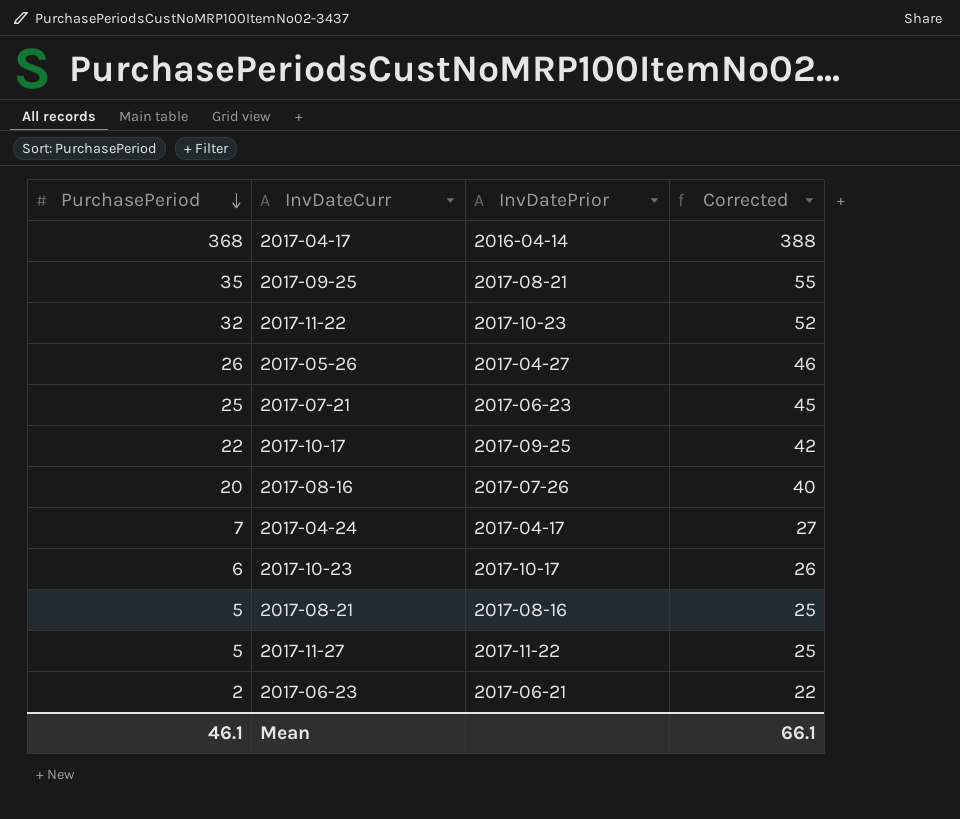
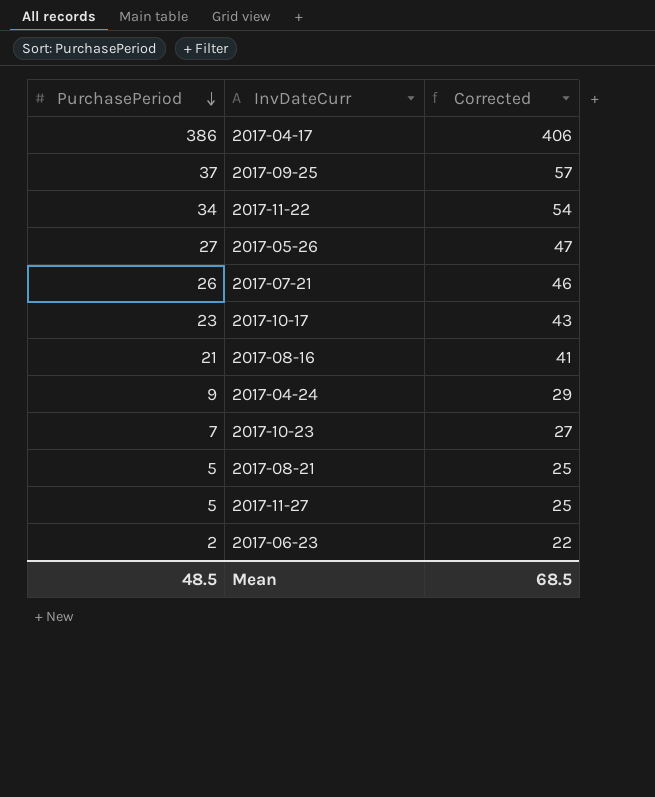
column InvDatePrior | position: 3 -> none
2017-04-17 | PurchasePeriod: 368 -> 386
2017-04-17 | Corrected: 388 -> 406
2017-09-25 | PurchasePeriod: 35 -> 37
2017-09-25 | Corrected: 55 -> 57
2017-11-22 | PurchasePeriod: 32 -> 34
2017-11-22 | Corrected: 52 -> 54
2017-05-26 | PurchasePeriod: 26 -> 27
2017-05-26 | Corrected: 46 -> 47
2017-07-21 | PurchasePeriod: 25 -> 26
2017-07-21 | Corrected: 45 -> 46
2017-10-17 | PurchasePeriod: 22 -> 23
2017-10-17 | Corrected: 42 -> 43
2017-08-16 | PurchasePeriod: 20 -> 21
2017-08-16 | Corrected: 40 -> 41
2017-04-24 | PurchasePeriod: 7 -> 9
2017-04-24 | Corrected: 27 -> 29
2017-10-23 | PurchasePeriod: 6 -> 7
2017-10-23 | Corrected: 26 -> 27
Mean | PurchasePeriod: 46.1 -> 48.5
Mean | Corrected: 66.1 -> 68.5

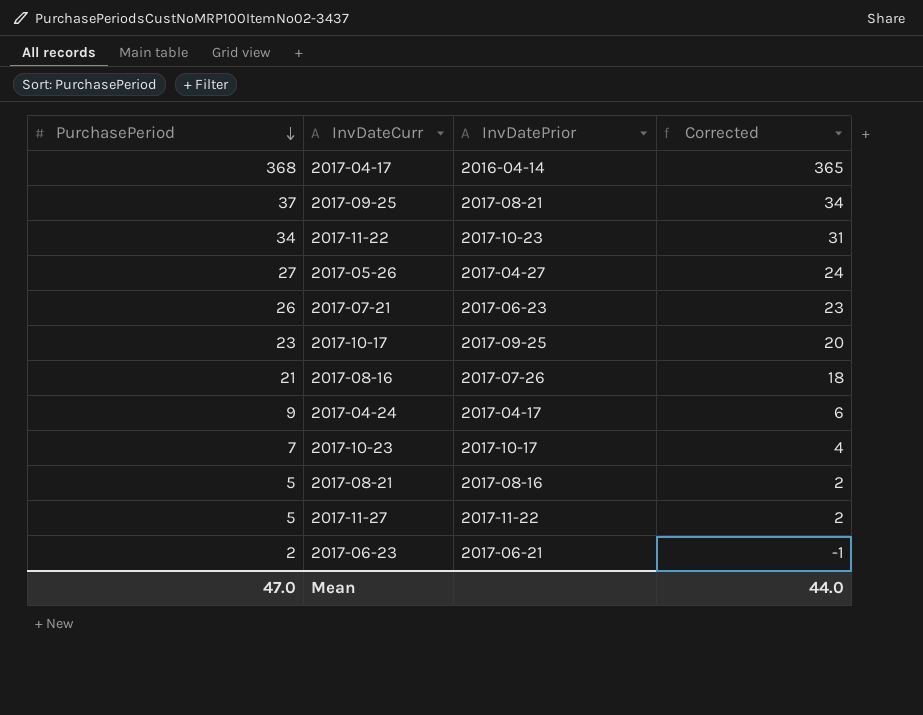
column InvDatePrior | position: none -> 3
column Corrected | formula: [PurchasePeriod] + 20 -> [PurchasePeriod] - 3
2017-04-17 | PurchasePeriod: 386 -> 368
Mean | PurchasePeriod: 48.5 -> 47.0
Mean | Corrected: 68.5 -> 44.0

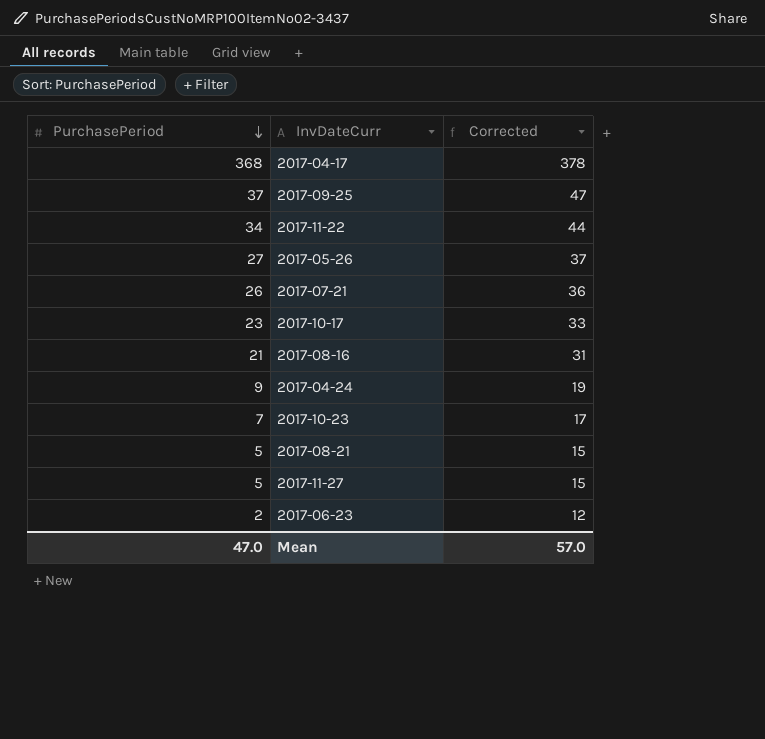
column InvDatePrior | position: 3 -> none
column Corrected | formula: [PurchasePeriod] - 3 -> [PurchasePeriod] + 10
Mean | Corrected: 44.0 -> 57.0

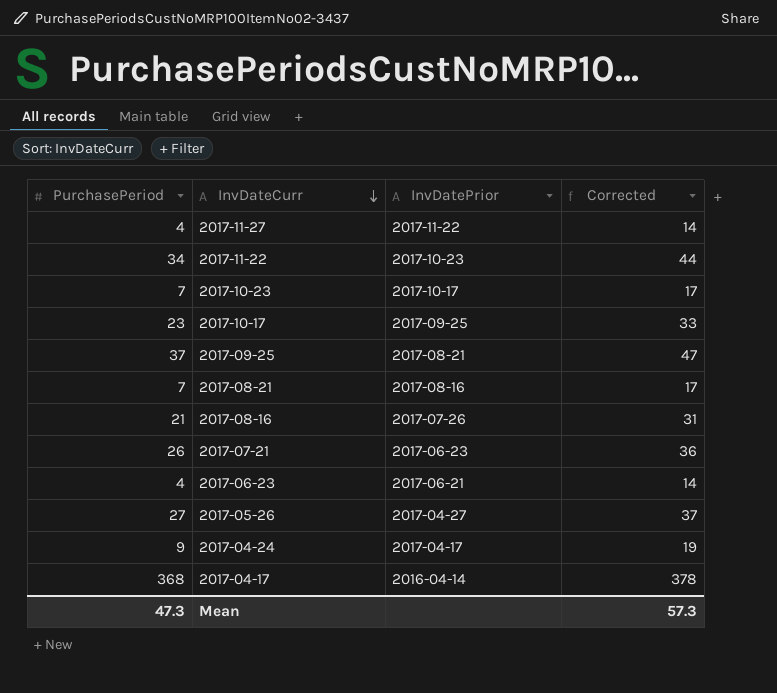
row order: PurchasePeriod descending -> InvDateCurr descending
column InvDatePrior | position: none -> 3
2017-11-27 | PurchasePeriod: 5 -> 4
2017-11-27 | Corrected: 15 -> 14
2017-08-21 | PurchasePeriod: 5 -> 7
2017-08-21 | Corrected: 15 -> 17
2017-06-23 | PurchasePeriod: 2 -> 4
2017-06-23 | Corrected: 12 -> 14
Mean | PurchasePeriod: 47.0 -> 47.3
Mean | Corrected: 57.0 -> 57.3

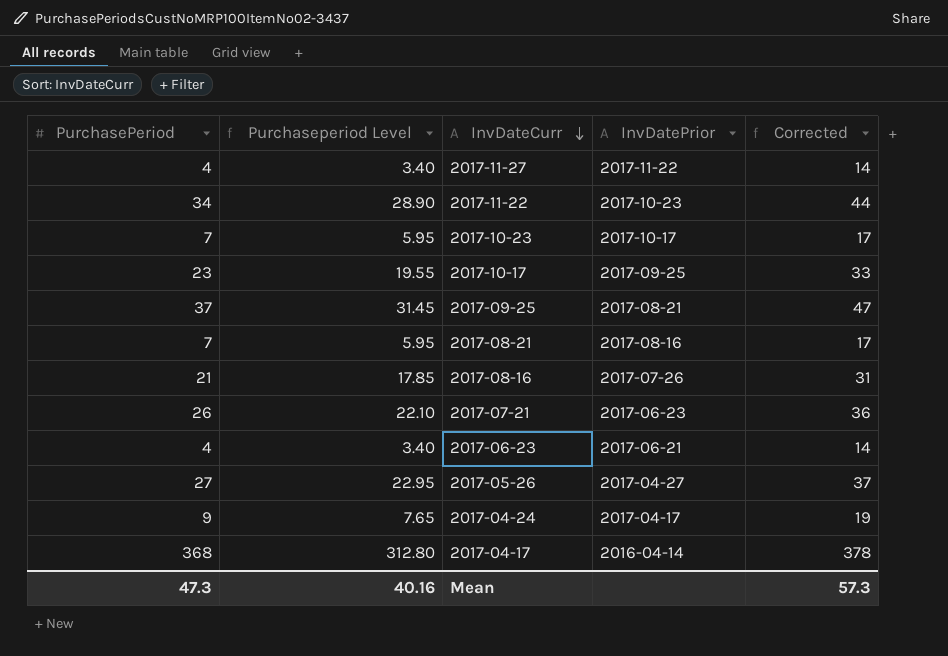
column Purchaseperiod Level | formula: none -> [PurchasePeriod] * 0.85

